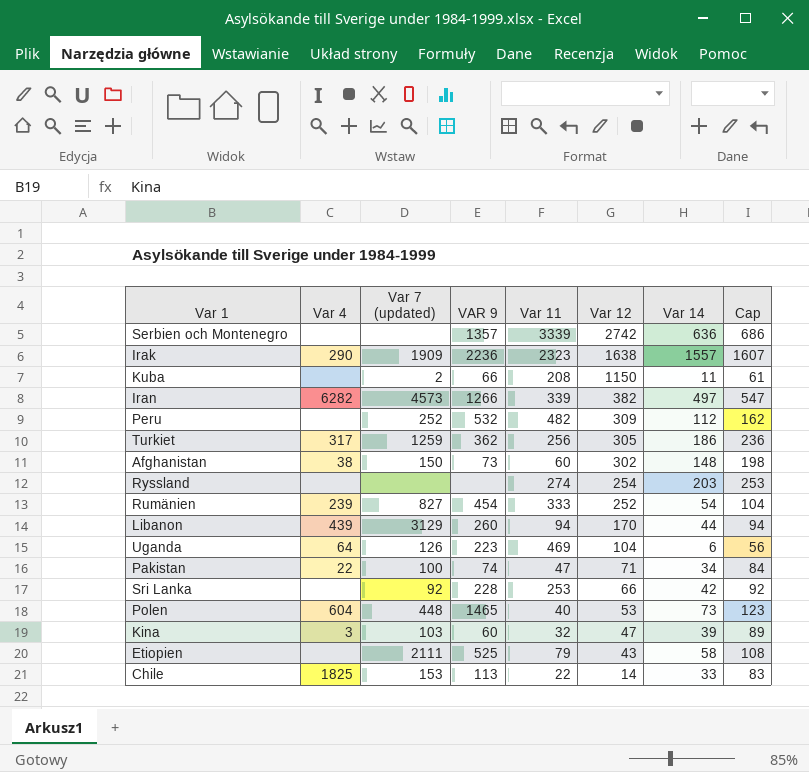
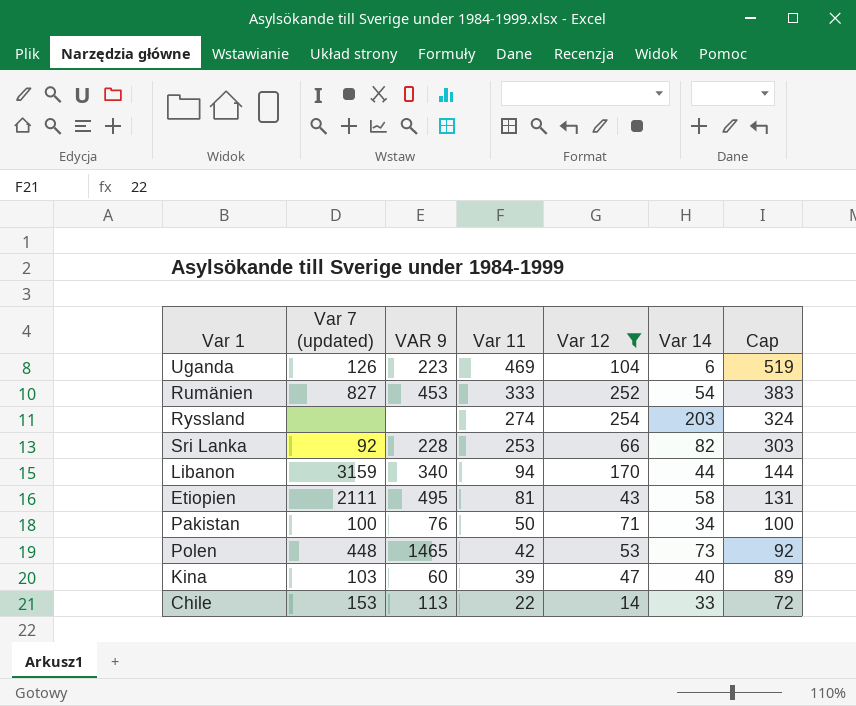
filter: none -> Var 12 <= 254
row order: Var 12 descending -> Var 11 descending
column Var 4 | position: 2 -> none
column Cap | formula: [Var 14] + 50 -> [Var 11] + 50
Rumänien | VAR 9: 454 -> 453
Sri Lanka | Var 14: 42 -> 82
Libanon | Var 7 (updated): 3129 -> 3159
Libanon | VAR 9: 260 -> 340
Etiopien | VAR 9: 525 -> 495
Etiopien | Var 11: 79 -> 81
Pakistan | VAR 9: 74 -> 76
Pakistan | Var 11: 47 -> 50
Polen | Var 11: 40 -> 42
Kina | Var 11: 32 -> 39
Kina | Var 14: 39 -> 40

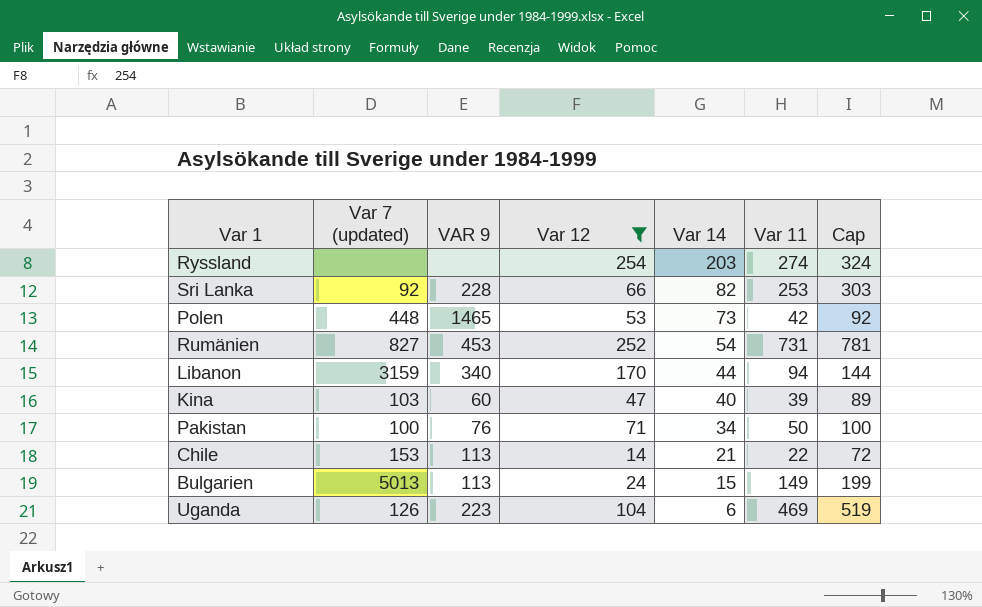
row order: Var 11 descending -> Var 14 descending
column Var 11 | position: 4 -> 6
row Etiopien: 2111 | 495 | 81 | 43 | 58 | 131 -> none
Rumänien | Var 11: 333 -> 731
Rumänien | Cap: 383 -> 781
Chile | Var 14: 33 -> 21
row Bulgarien: none -> 5013 | 113 | 24 | 15 | 149 | 199

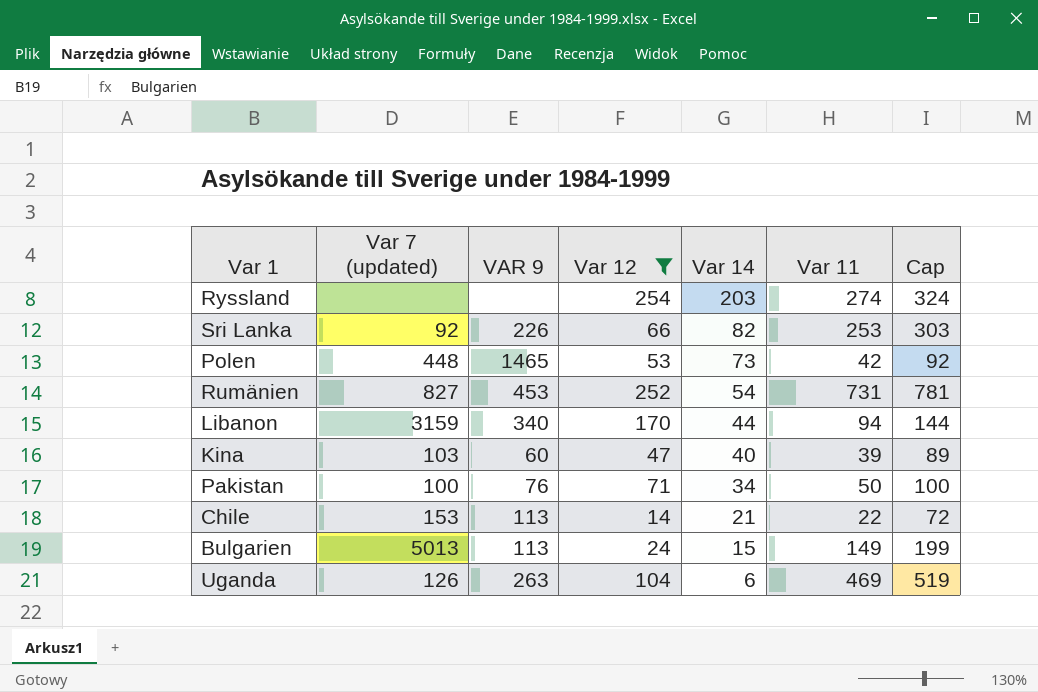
Sri Lanka | VAR 9: 228 -> 226
Uganda | VAR 9: 223 -> 263

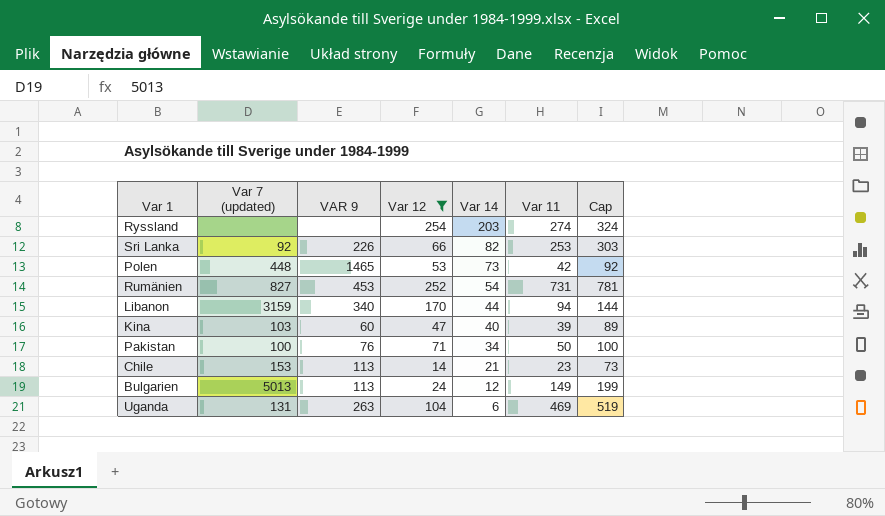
Chile | Var 11: 22 -> 23
Chile | Cap: 72 -> 73
Bulgarien | Var 14: 15 -> 12
Uganda | Var 7 (updated): 126 -> 131

